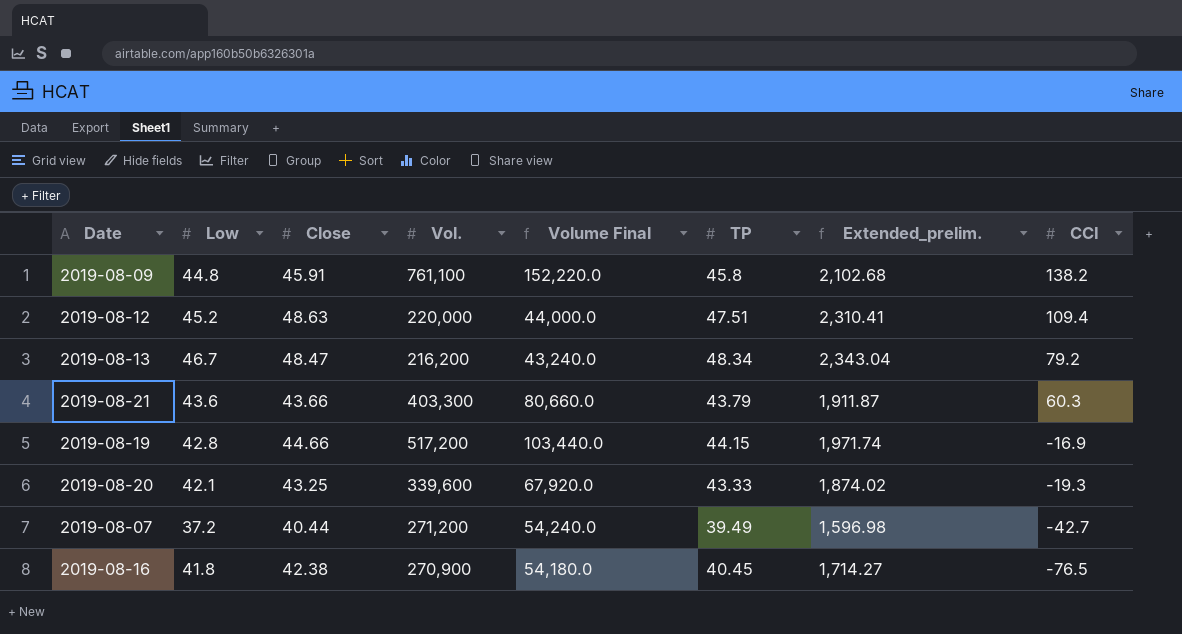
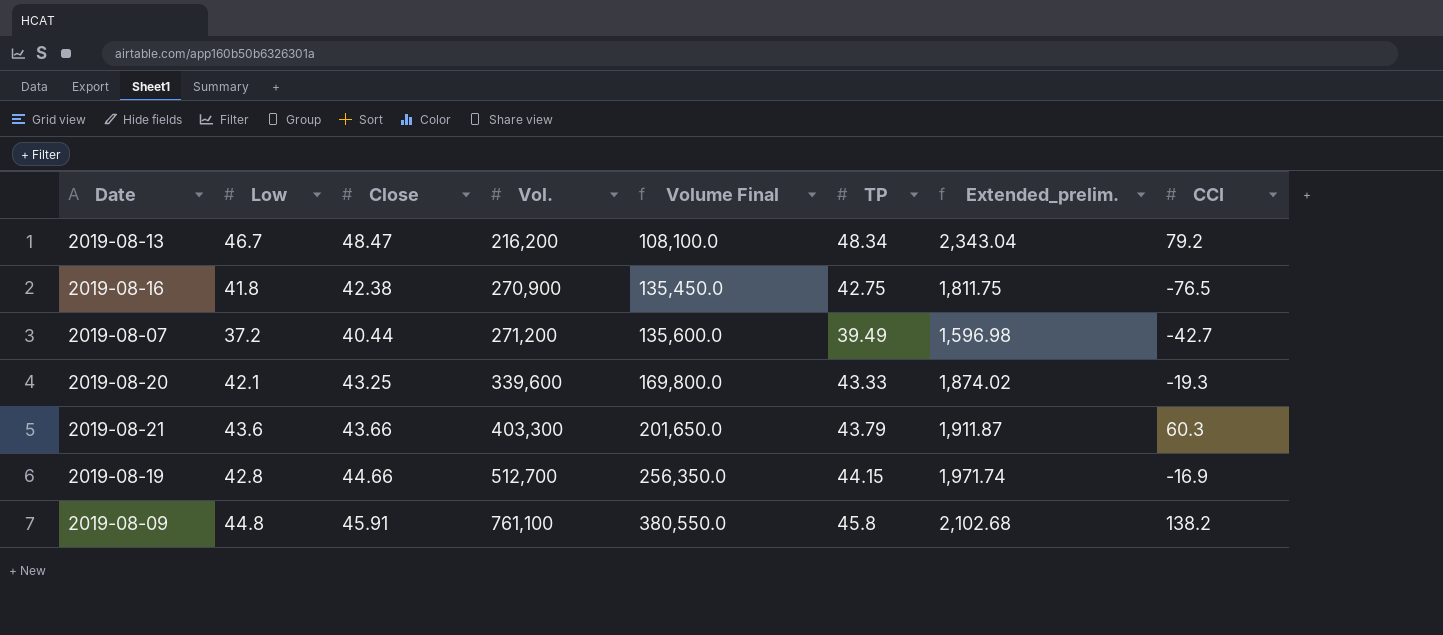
row order: CCI descending -> Vol. ascending
column Volume Final | formula: [Vol.] * 0.2 -> [Vol.] * 0.5
row 2019-08-12: 45.2 | 48.63 | 220,000 | 44,000.0 | 47.51 | 2,310.41 | 109.4 -> none
2019-08-16 | TP: 40.45 -> 42.75
2019-08-16 | Extended_prelim.: 1,714.27 -> 1,811.75
2019-08-19 | Vol.: 517,200 -> 512,700

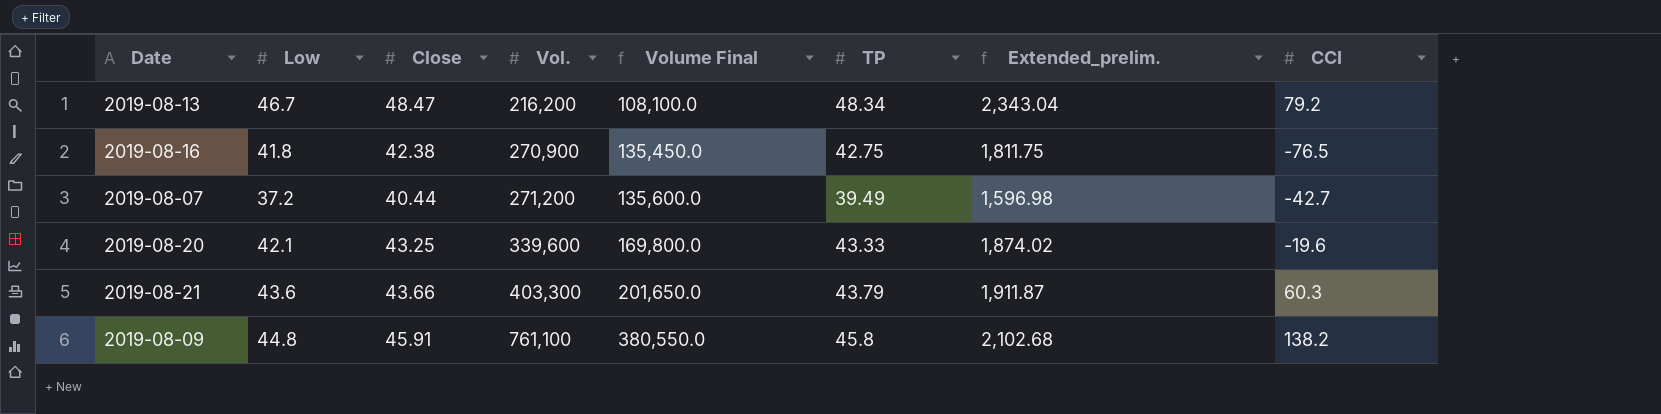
row 2019-08-19: 42.8 | 44.66 | 512,700 | 256,350.0 | 44.15 | 1,971.74 | -16.9 -> none
2019-08-20 | CCI: -19.3 -> -19.6

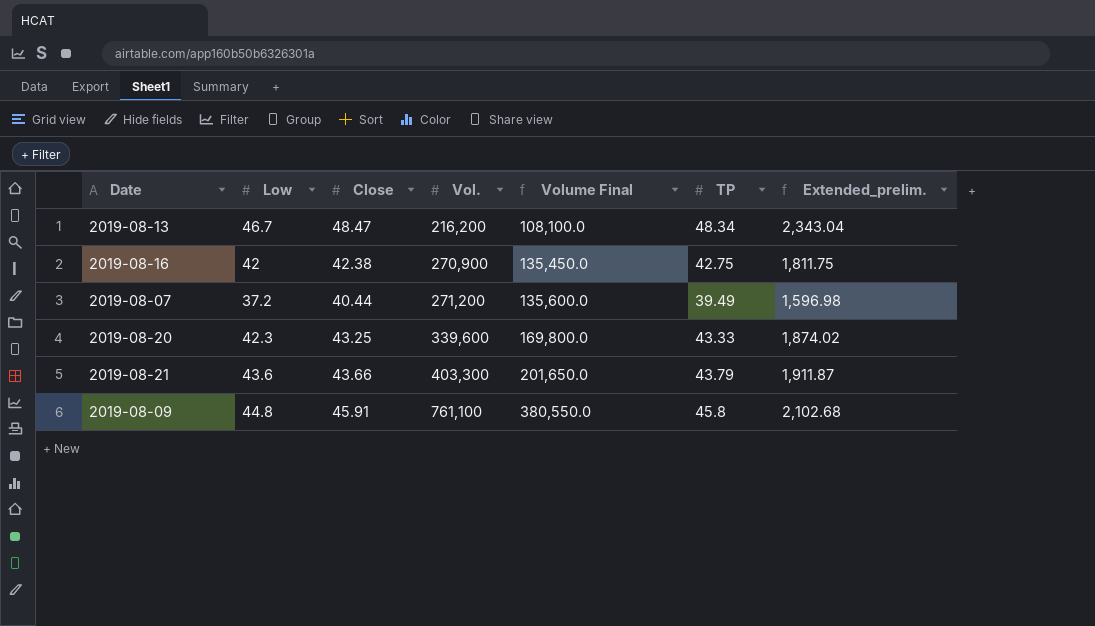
column CCI | position: 8 -> none
2019-08-16 | Low: 41.8 -> 42
2019-08-20 | Low: 42.1 -> 42.3

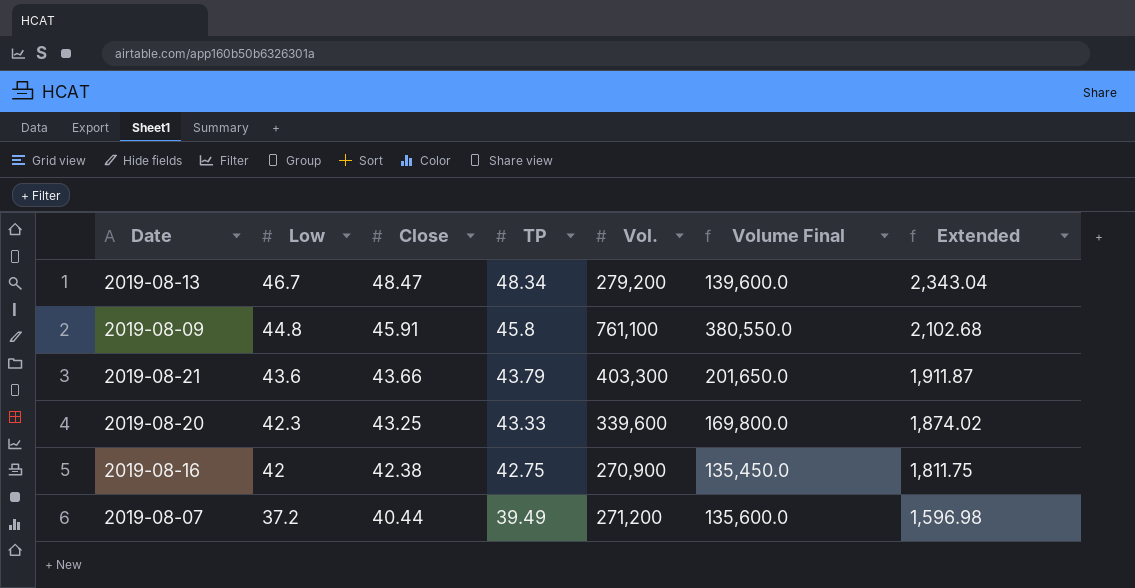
row order: Vol. ascending -> Low descending
column TP | position: 6 -> 4
column name: Extended_prelim. -> Extended
2019-08-13 | Vol.: 216,200 -> 279,200
2019-08-13 | Volume Final: 108,100.0 -> 139,600.0

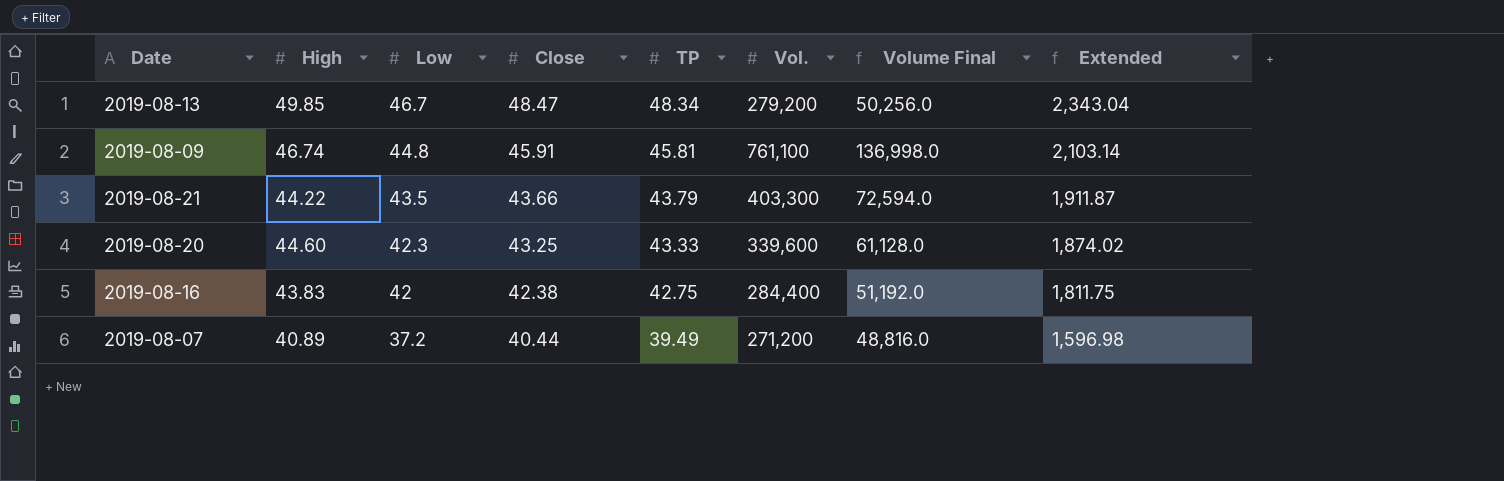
column High | position: none -> 2
column Volume Final | formula: [Vol.] * 0.5 -> [Vol.] * 0.18
2019-08-09 | TP: 45.8 -> 45.81
2019-08-09 | Extended: 2,102.68 -> 2,103.14
2019-08-21 | Low: 43.6 -> 43.5
2019-08-16 | Vol.: 270,900 -> 284,400

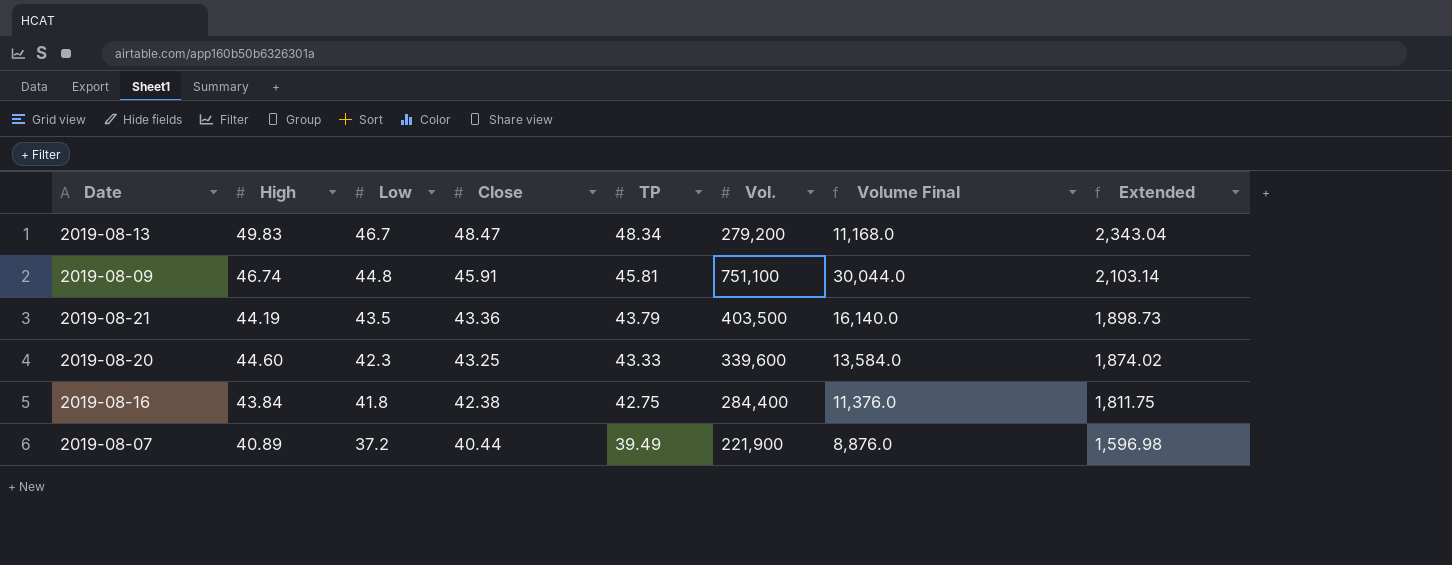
column Volume Final | formula: [Vol.] * 0.18 -> [Vol.] * 0.04
2019-08-13 | High: 49.85 -> 49.83
2019-08-09 | Vol.: 761,100 -> 751,100
2019-08-21 | High: 44.22 -> 44.19
2019-08-21 | Close: 43.66 -> 43.36
2019-08-21 | Vol.: 403,300 -> 403,500
2019-08-21 | Extended: 1,911.87 -> 1,898.73
2019-08-16 | High: 43.83 -> 43.84
2019-08-16 | Low: 42 -> 41.8
2019-08-07 | Vol.: 271,200 -> 221,900

